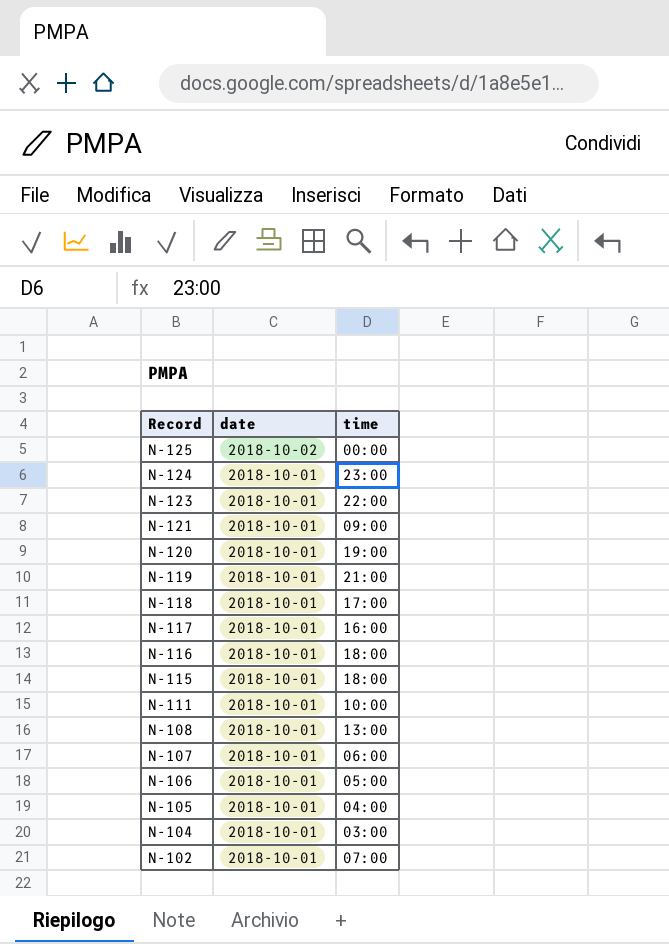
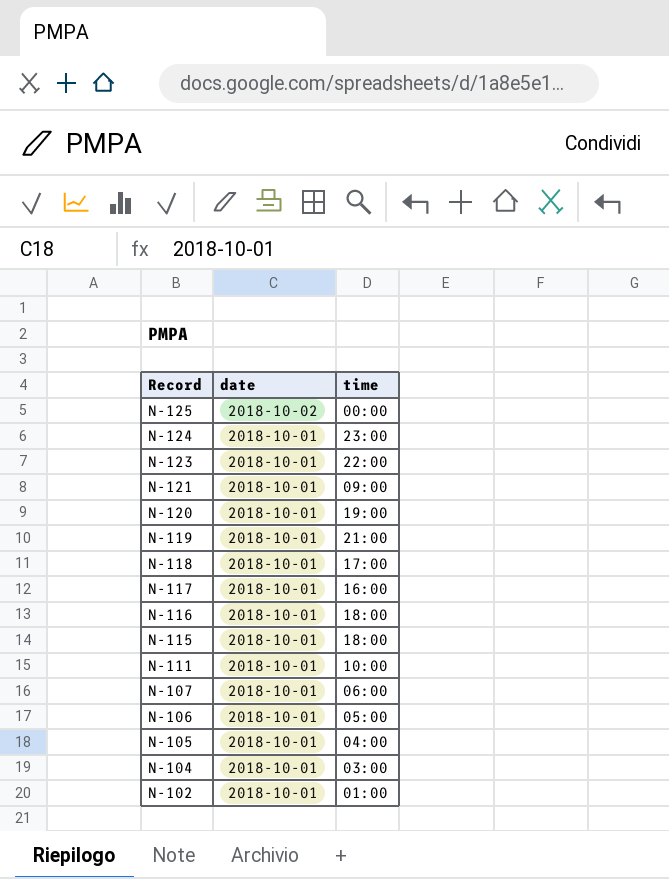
row N-108: 2018-10-01 | 13:00 -> none
N-102 | time: 07:00 -> 01:00

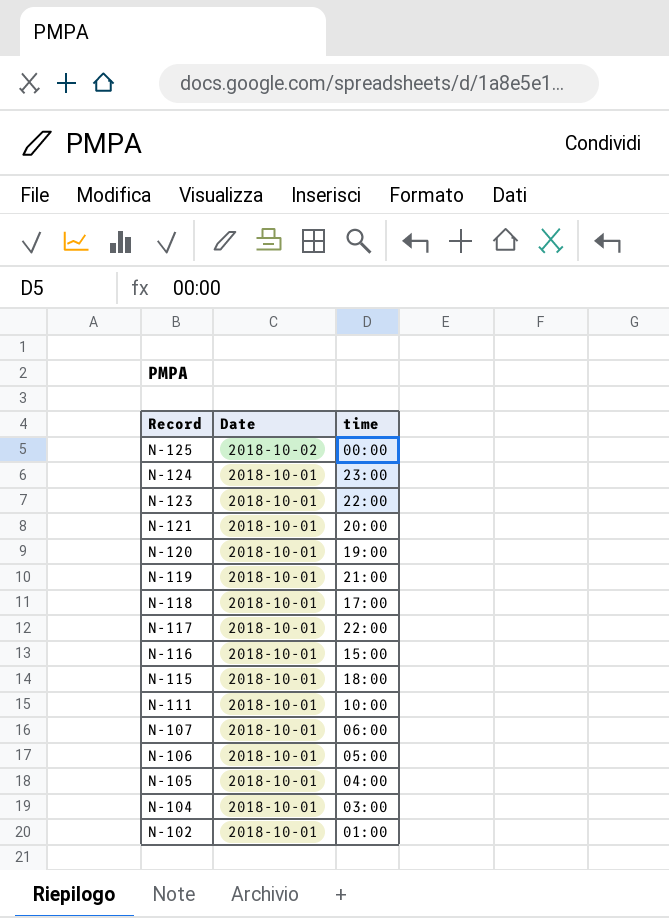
column name: date -> Date
N-121 | time: 09:00 -> 20:00
N-117 | time: 16:00 -> 22:00
N-116 | time: 18:00 -> 15:00

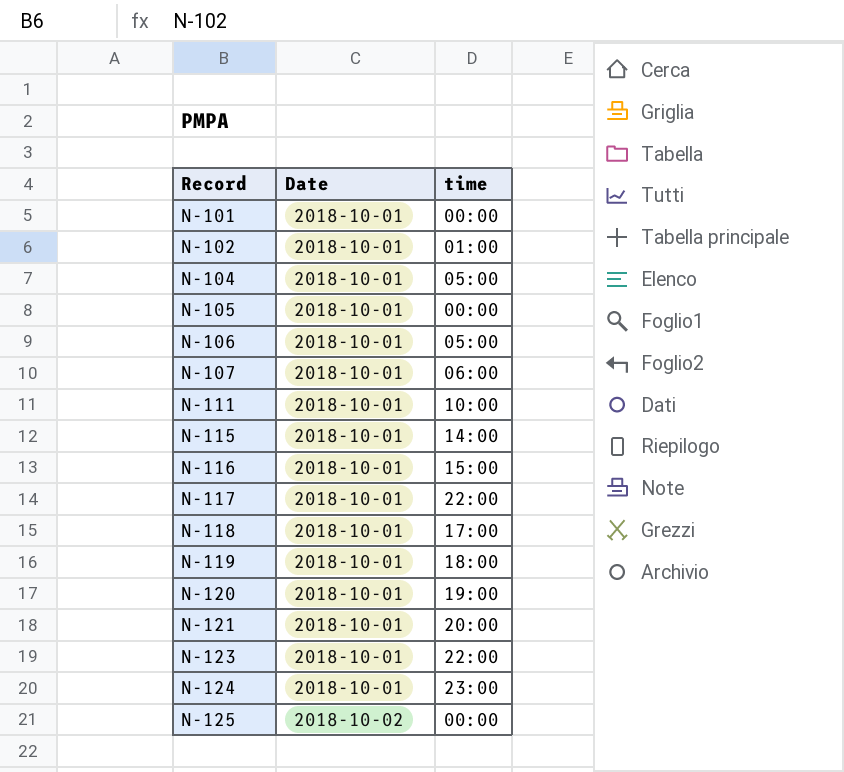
row order: Record descending -> Record ascending
row N-101: none -> 2018-10-01 | 00:00
N-104 | time: 03:00 -> 05:00
N-105 | time: 04:00 -> 00:00
N-115 | time: 18:00 -> 14:00
N-119 | time: 21:00 -> 18:00

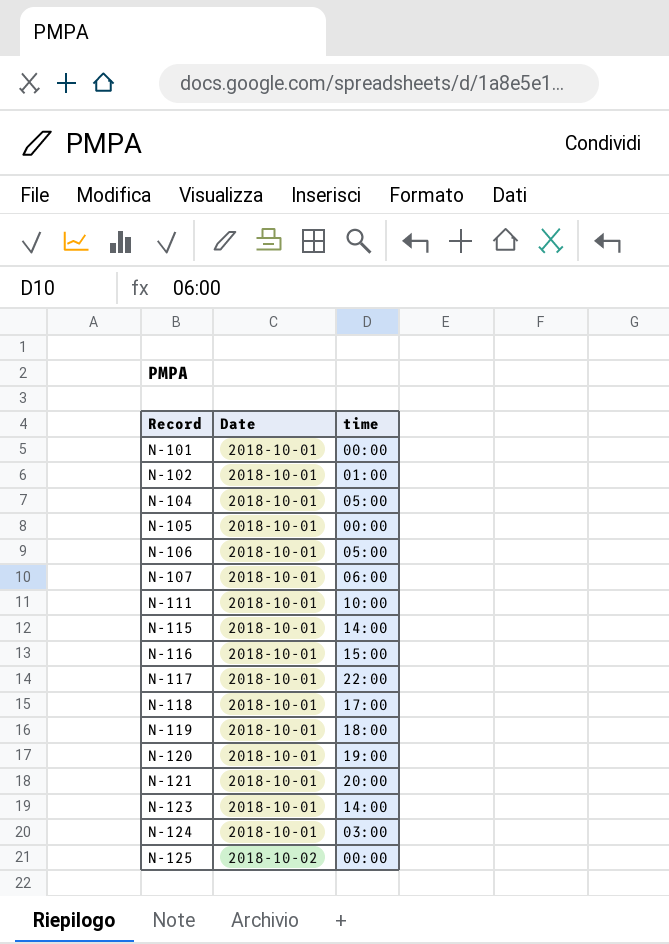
N-123 | time: 22:00 -> 14:00
N-124 | time: 23:00 -> 03:00

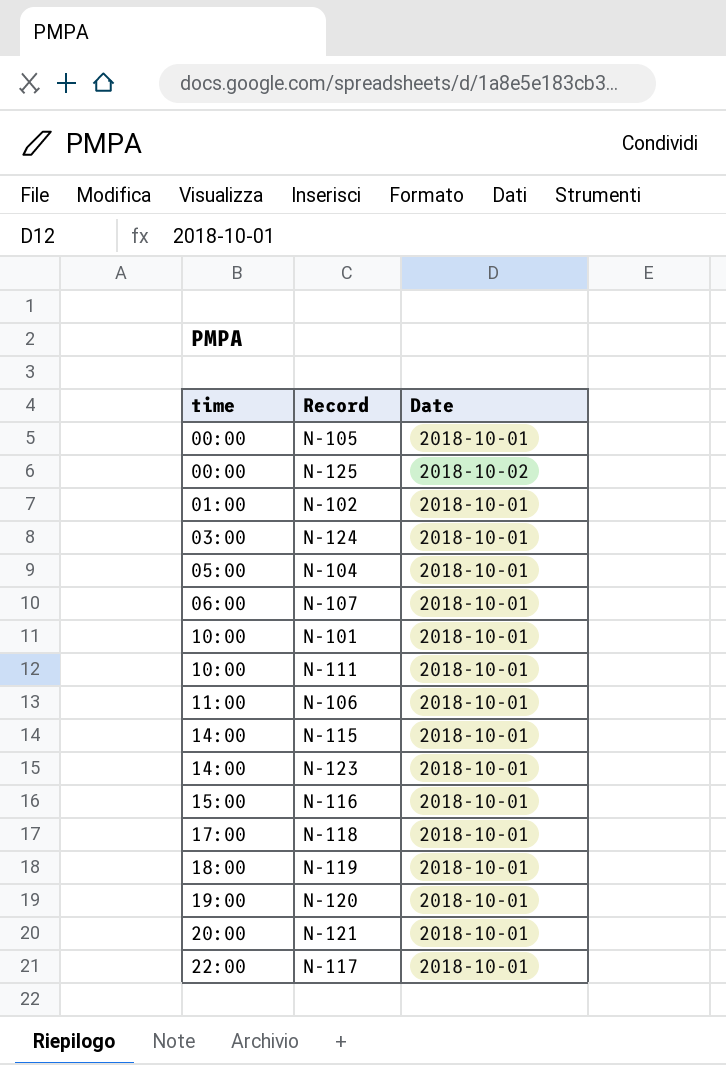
row order: Record ascending -> time ascending
column time | position: 3 -> 1
N-101 | time: 00:00 -> 10:00
N-106 | time: 05:00 -> 11:00

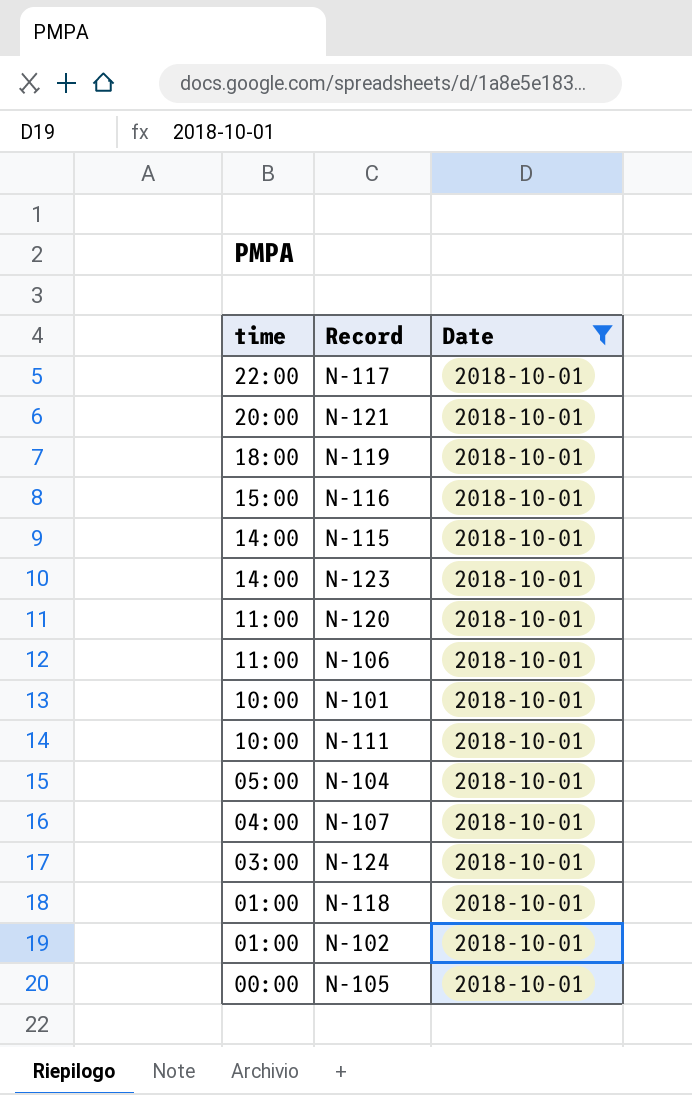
filter: none -> Date = 2018-10-01
row order: time ascending -> time descending
N-120 | time: 19:00 -> 11:00
N-107 | time: 06:00 -> 04:00
N-118 | time: 17:00 -> 01:00

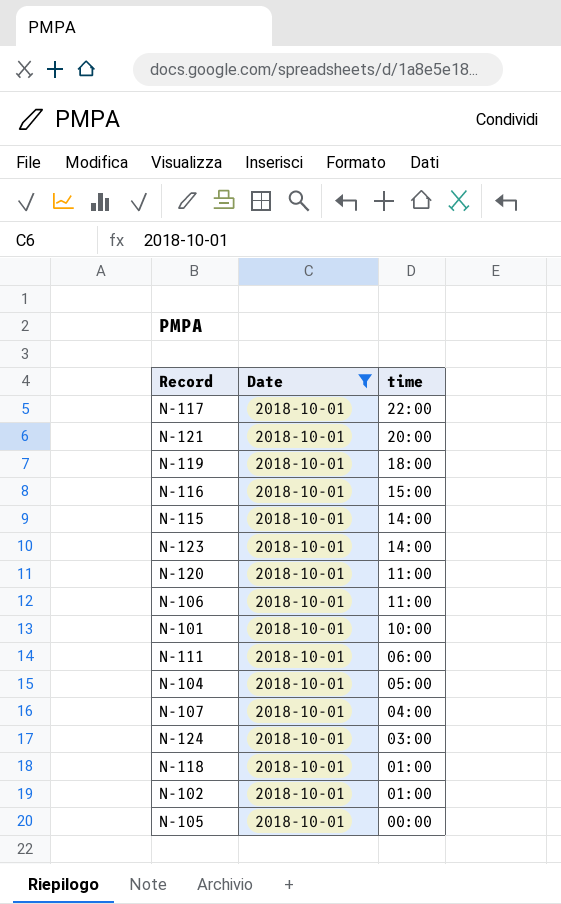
column time | position: 1 -> 3
N-111 | time: 10:00 -> 06:00

